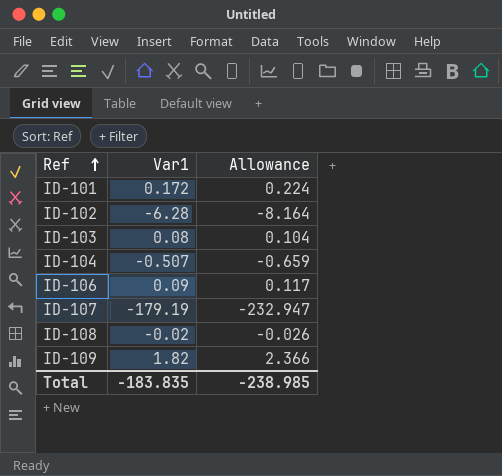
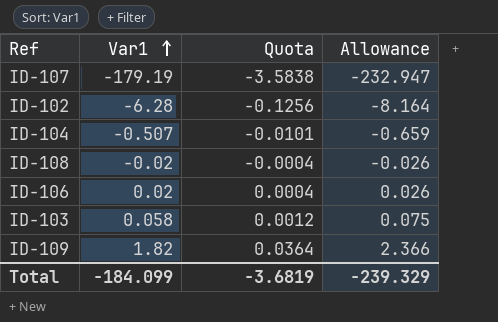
row order: Ref ascending -> Var1 ascending
column Quota | formula: none -> [Var1] * 0.02
row ID-101: 0.172 | 0.224 -> none
ID-106 | Var1: 0.09 -> 0.02
ID-106 | Allowance: 0.117 -> 0.026
ID-103 | Var1: 0.08 -> 0.058
ID-103 | Allowance: 0.104 -> 0.075
Total | Var1: -183.835 -> -184.099
Total | Allowance: -238.985 -> -239.329

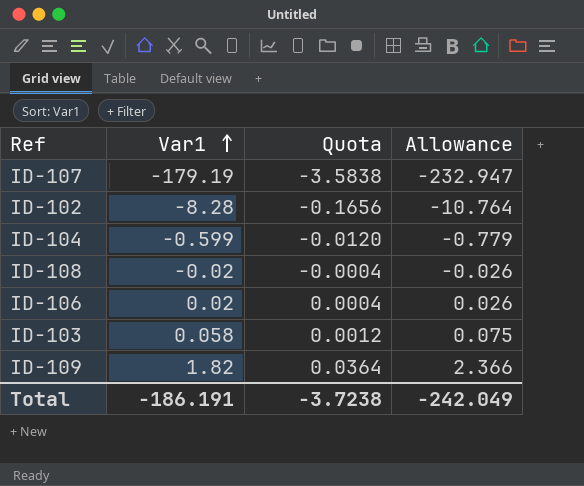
ID-102 | Var1: -6.28 -> -8.28
ID-102 | Quota: -0.1256 -> -0.1656
ID-102 | Allowance: -8.164 -> -10.764
ID-104 | Var1: -0.507 -> -0.599
ID-104 | Quota: -0.0101 -> -0.0120
ID-104 | Allowance: -0.659 -> -0.779
Total | Var1: -184.099 -> -186.191
Total | Quota: -3.6819 -> -3.7238
Total | Allowance: -239.329 -> -242.049

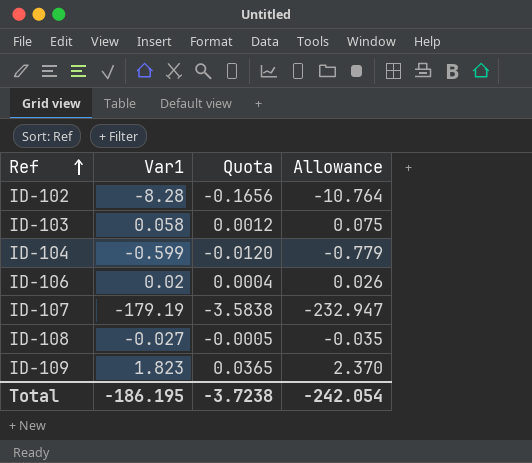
row order: Var1 ascending -> Ref ascending
ID-108 | Var1: -0.02 -> -0.027
ID-108 | Quota: -0.0004 -> -0.0005
ID-108 | Allowance: -0.026 -> -0.035
ID-109 | Var1: 1.82 -> 1.823
ID-109 | Quota: 0.0364 -> 0.0365
ID-109 | Allowance: 2.366 -> 2.370
Total | Var1: -186.191 -> -186.195
Total | Allowance: -242.049 -> -242.054

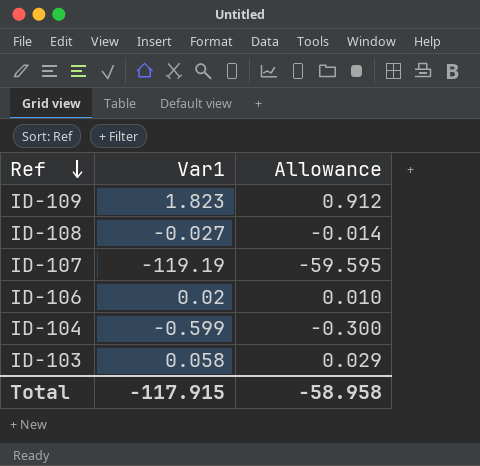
row order: Ref ascending -> Ref descending
column Quota | formula: [Var1] * 0.02 -> none
column Allowance | formula: [Var1] * 1.3 -> [Var1] * 0.5
row ID-102: -8.28 | -0.1656 | -10.764 -> none
ID-107 | Var1: -179.19 -> -119.19
Total | Var1: -186.195 -> -117.915
Total | Allowance: -242.054 -> -58.958

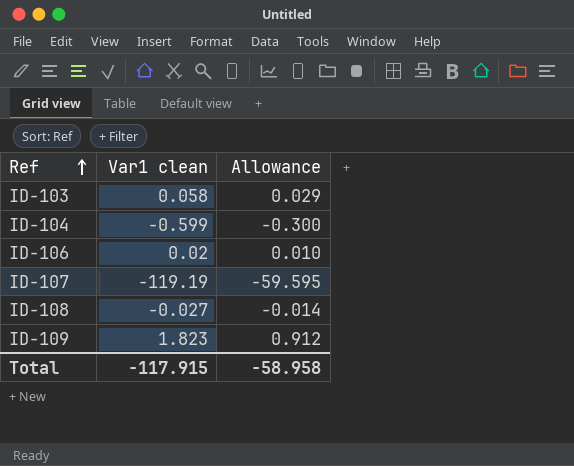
row order: Ref descending -> Ref ascending
column name: Var1 -> Var1 clean

